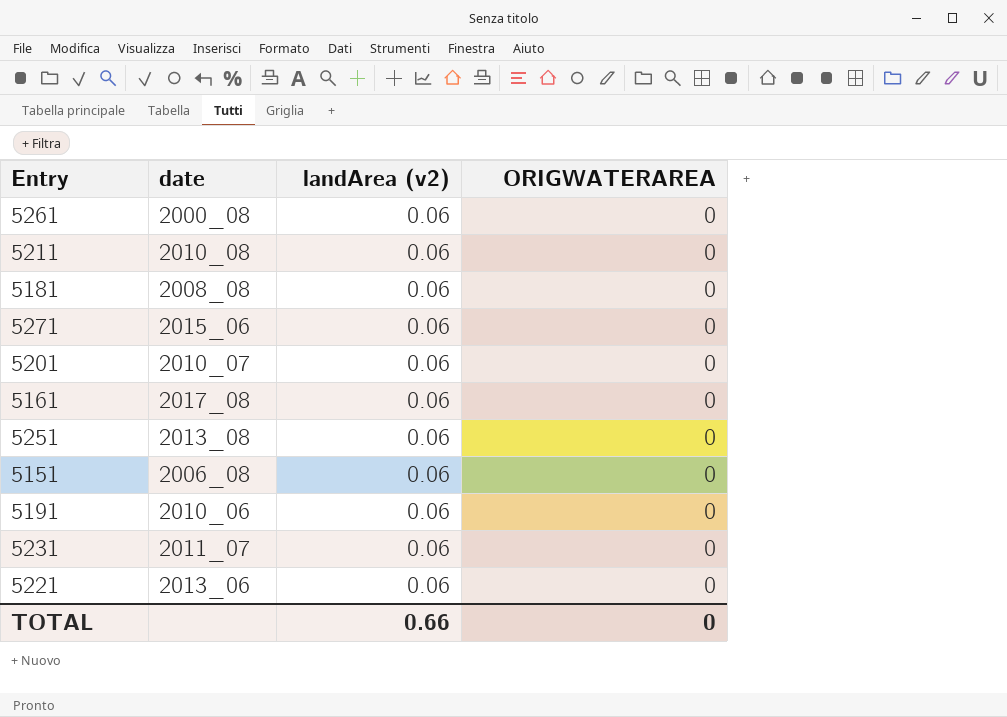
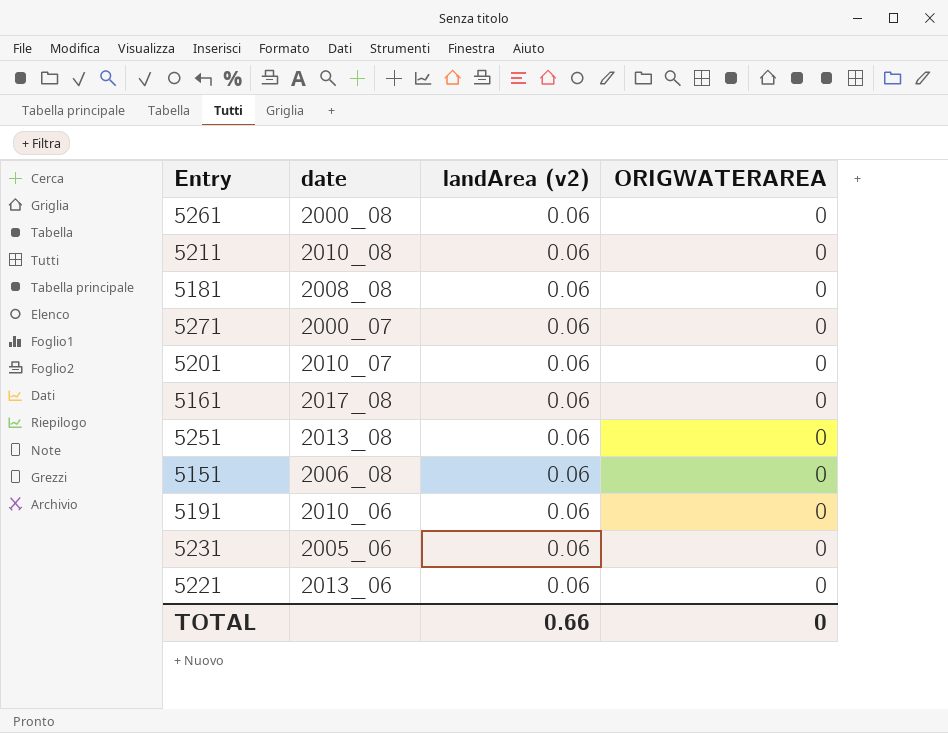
5271 | date: 2015_06 -> 2000_07
5231 | date: 2011_07 -> 2005_06

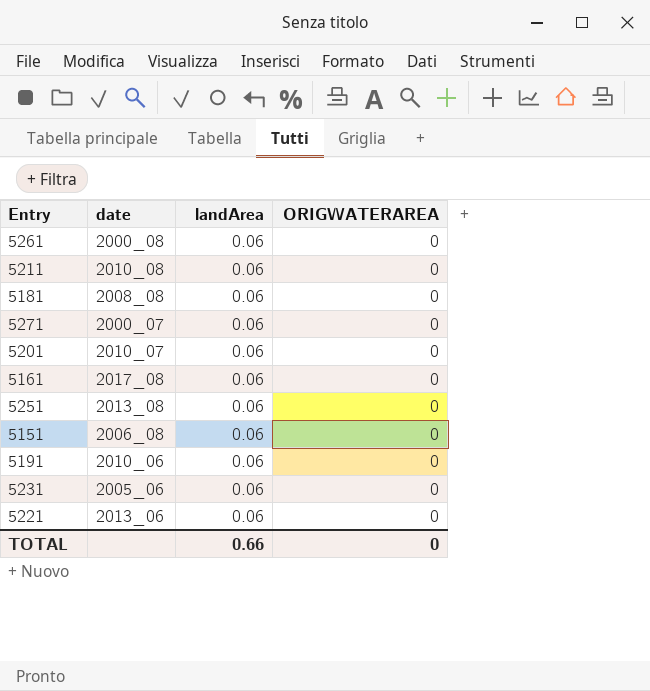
column name: landArea (v2) -> landArea

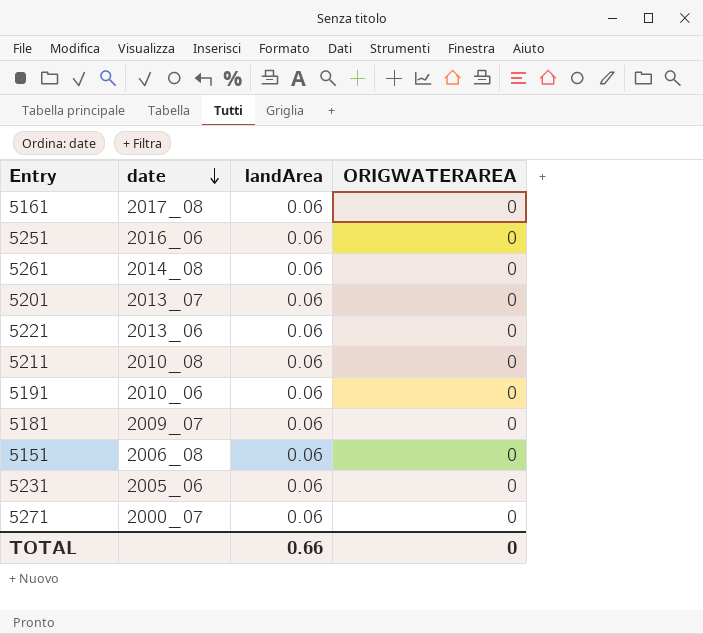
row order: none -> date descending
5251 | date: 2013_08 -> 2016_06
5261 | date: 2000_08 -> 2014_08
5201 | date: 2010_07 -> 2013_07
5181 | date: 2008_08 -> 2009_07

